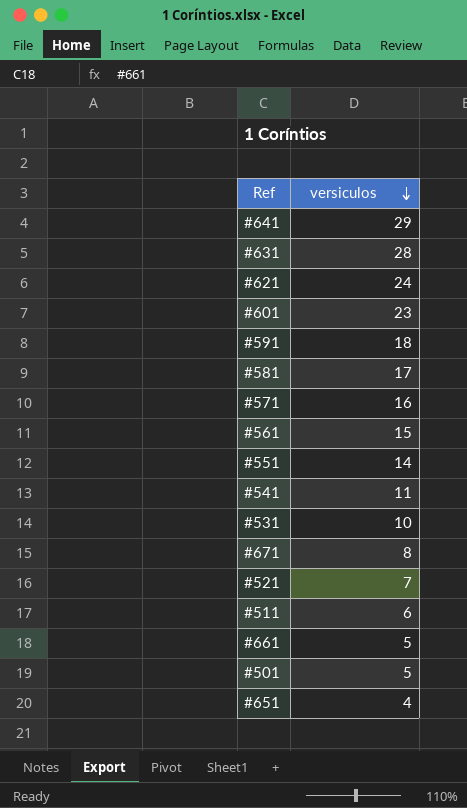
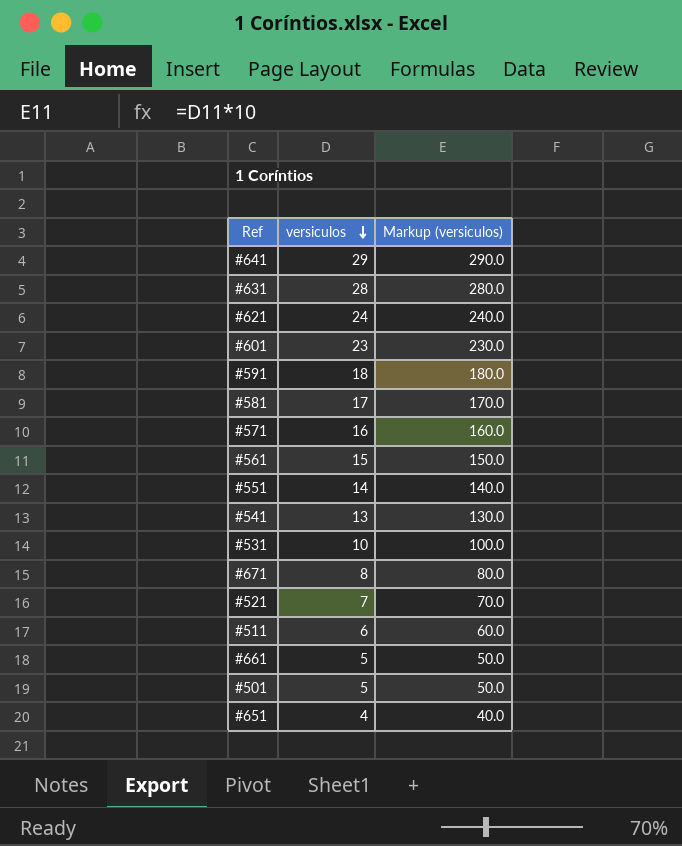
column Markup (versiculos) | formula: none -> [versiculos] * 10
#541 | versiculos: 11 -> 13

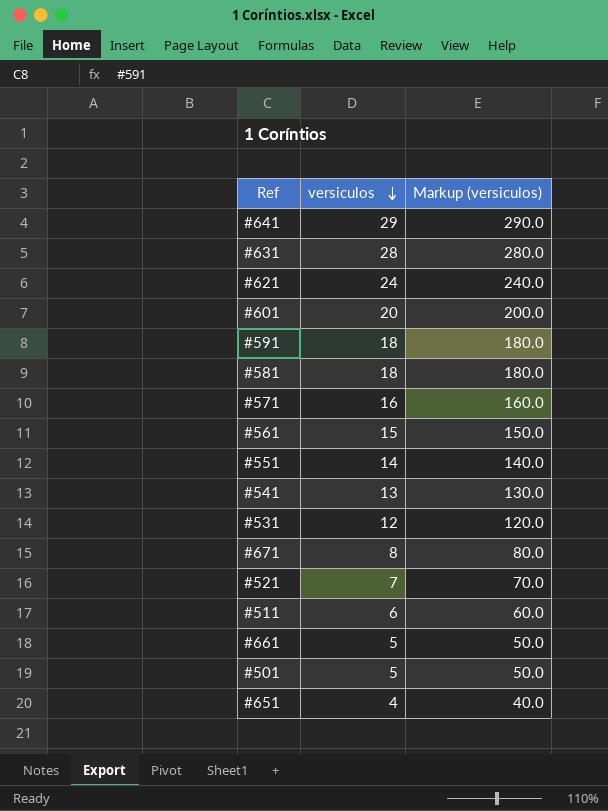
#601 | versiculos: 23 -> 20
#601 | Markup (versiculos): 230.0 -> 200.0
#581 | versiculos: 17 -> 18
#581 | Markup (versiculos): 170.0 -> 180.0
#531 | versiculos: 10 -> 12
#531 | Markup (versiculos): 100.0 -> 120.0

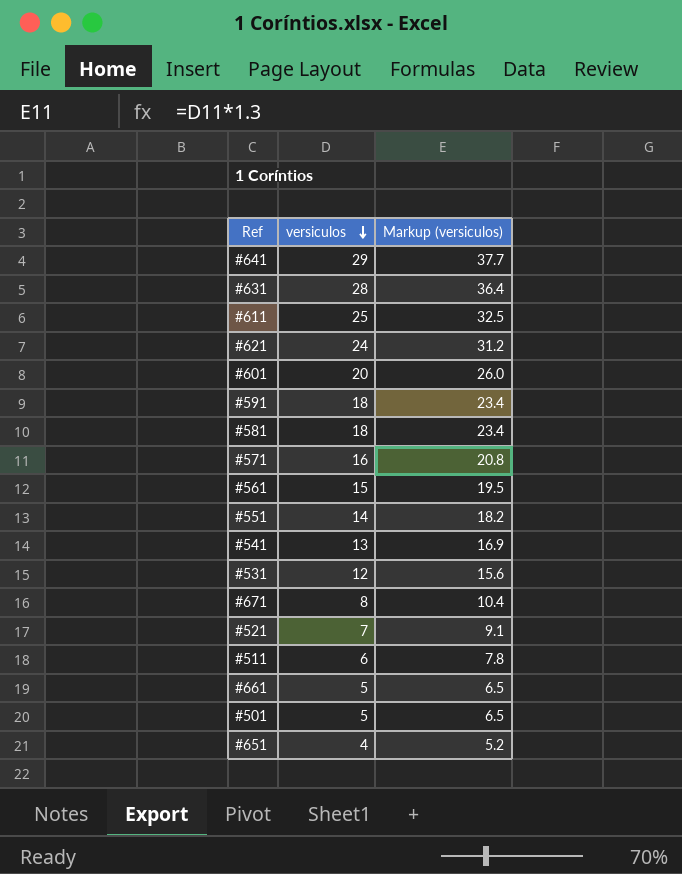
column Markup (versiculos) | formula: [versiculos] * 10 -> [versiculos] * 1.3
row #611: none -> 25 | 32.5

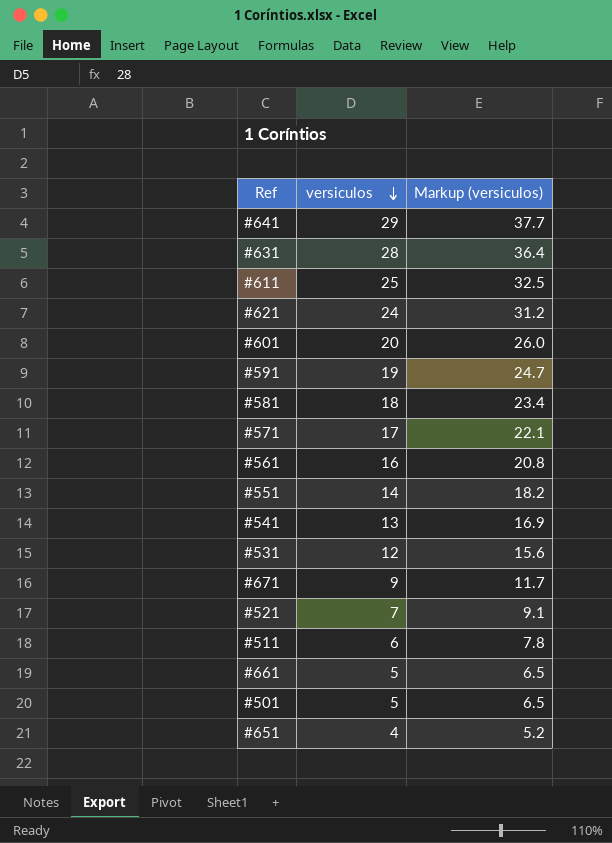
#591 | versiculos: 18 -> 19
#591 | Markup (versiculos): 23.4 -> 24.7
#571 | versiculos: 16 -> 17
#571 | Markup (versiculos): 20.8 -> 22.1
#561 | versiculos: 15 -> 16
#561 | Markup (versiculos): 19.5 -> 20.8
#671 | versiculos: 8 -> 9
#671 | Markup (versiculos): 10.4 -> 11.7

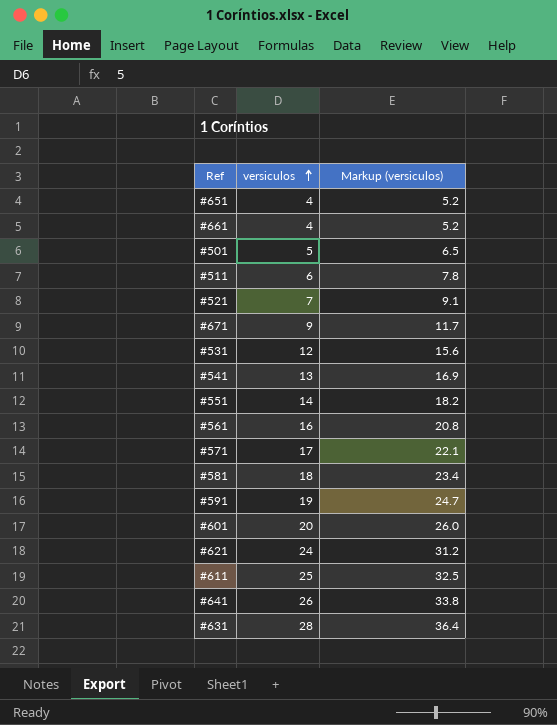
row order: versiculos descending -> versiculos ascending
#661 | versiculos: 5 -> 4
#661 | Markup (versiculos): 6.5 -> 5.2
#641 | versiculos: 29 -> 26
#641 | Markup (versiculos): 37.7 -> 33.8

